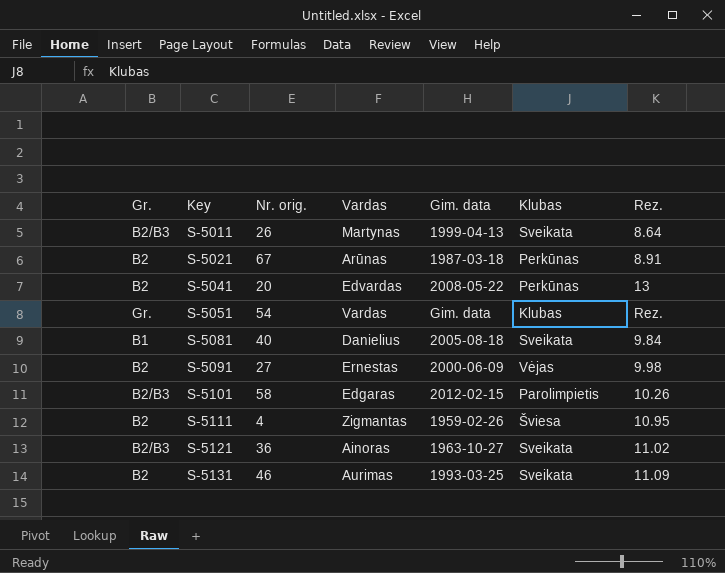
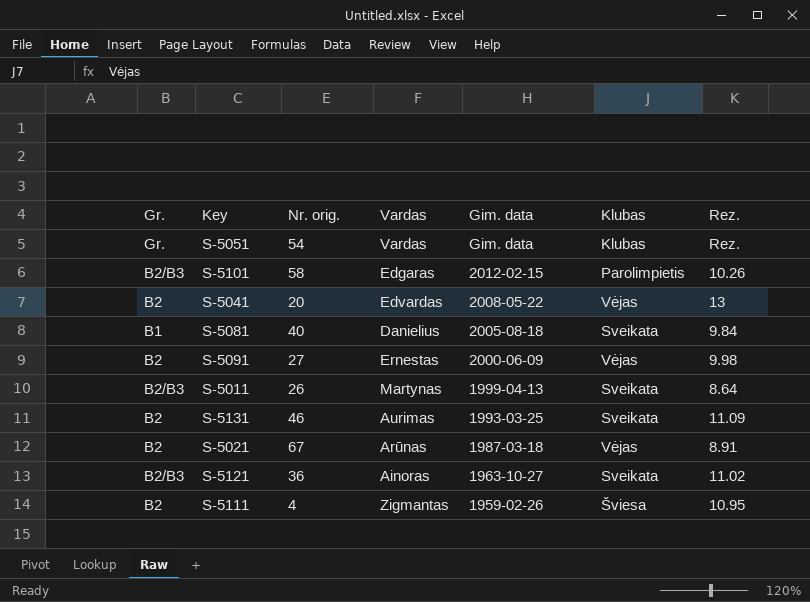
row order: Key ascending -> Gim. data descending
S-5041 | Klubas: Perkūnas -> Vėjas
S-5021 | Klubas: Perkūnas -> Vėjas

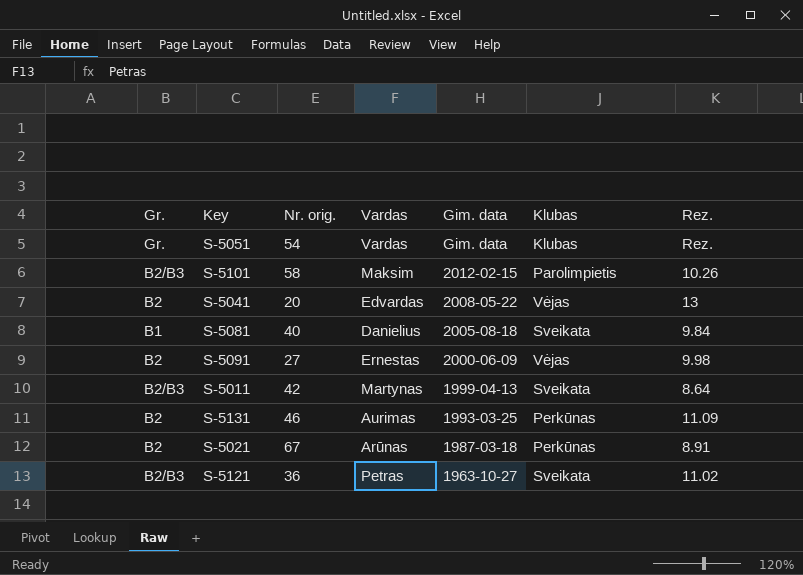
row S-5111: B2 | 4 | Zigmantas | 1959-02-26 | Šviesa | 10.95 -> none
S-5101 | Vardas: Edgaras -> Maksim
S-5011 | Nr. orig.: 26 -> 42
S-5131 | Klubas: Sveikata -> Perkūnas
S-5021 | Klubas: Vėjas -> Perkūnas
S-5121 | Vardas: Ainoras -> Petras

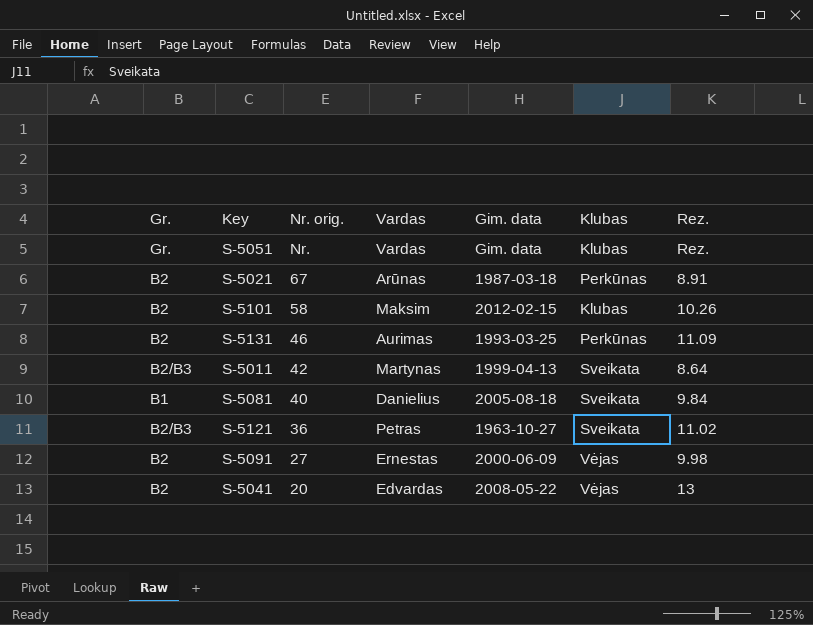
row order: Gim. data descending -> Nr. orig. descending
S-5051 | Nr. orig.: 54 -> Nr.
S-5101 | Gr.: B2/B3 -> B2
S-5101 | Klubas: Parolimpietis -> Klubas

